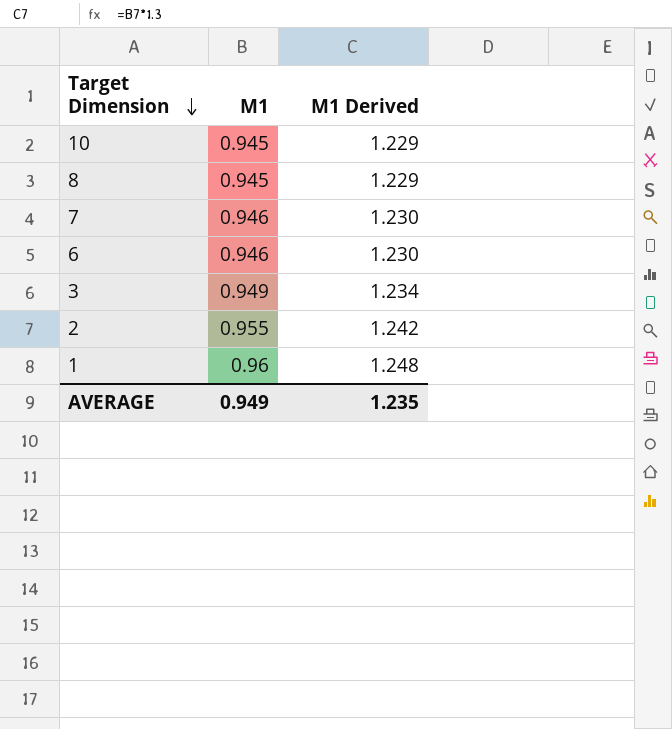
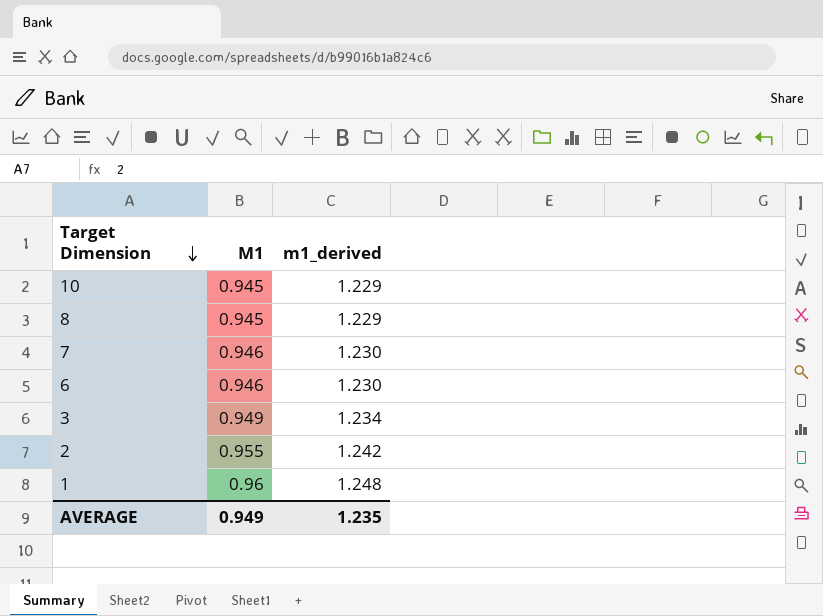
column name: M1 Derived -> m1_derived

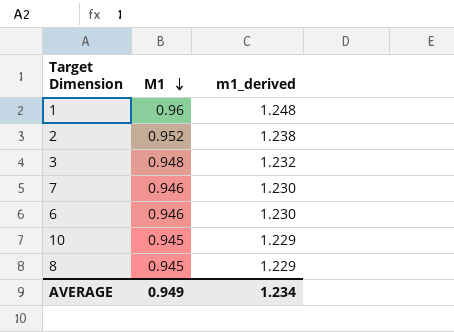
row order: Target Dimension descending -> M1 descending
2 | M1: 0.955 -> 0.952
2 | m1_derived: 1.242 -> 1.238
3 | M1: 0.949 -> 0.948
3 | m1_derived: 1.234 -> 1.232
AVERAGE | m1_derived: 1.235 -> 1.234

